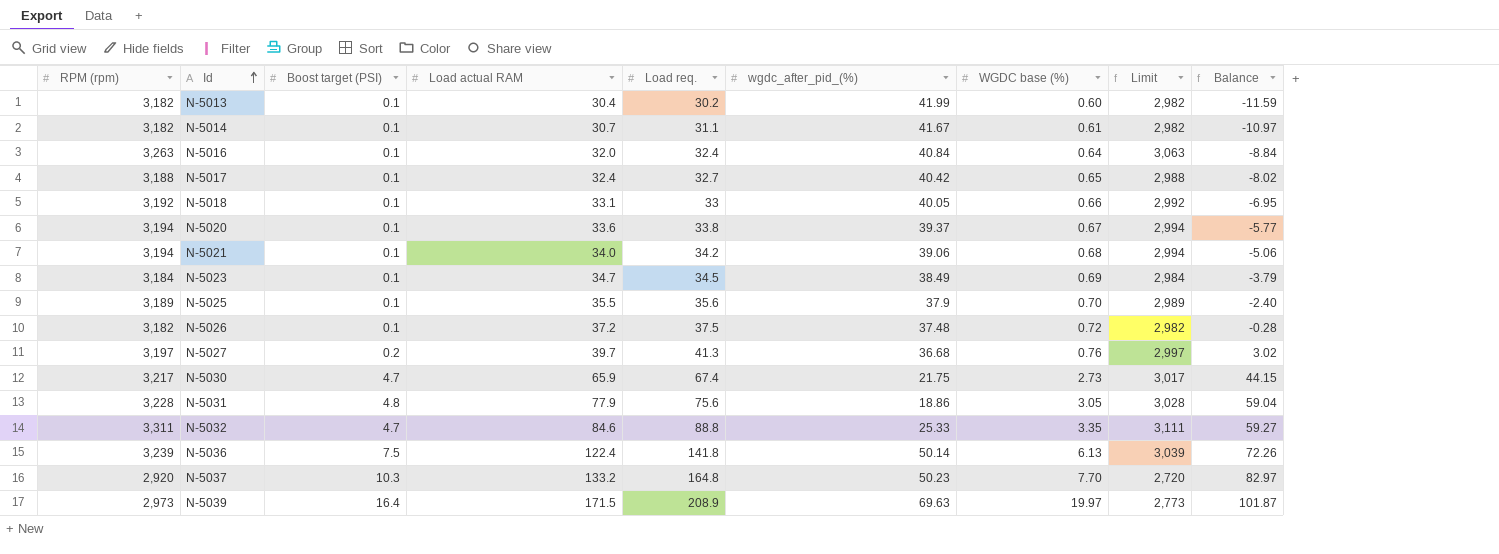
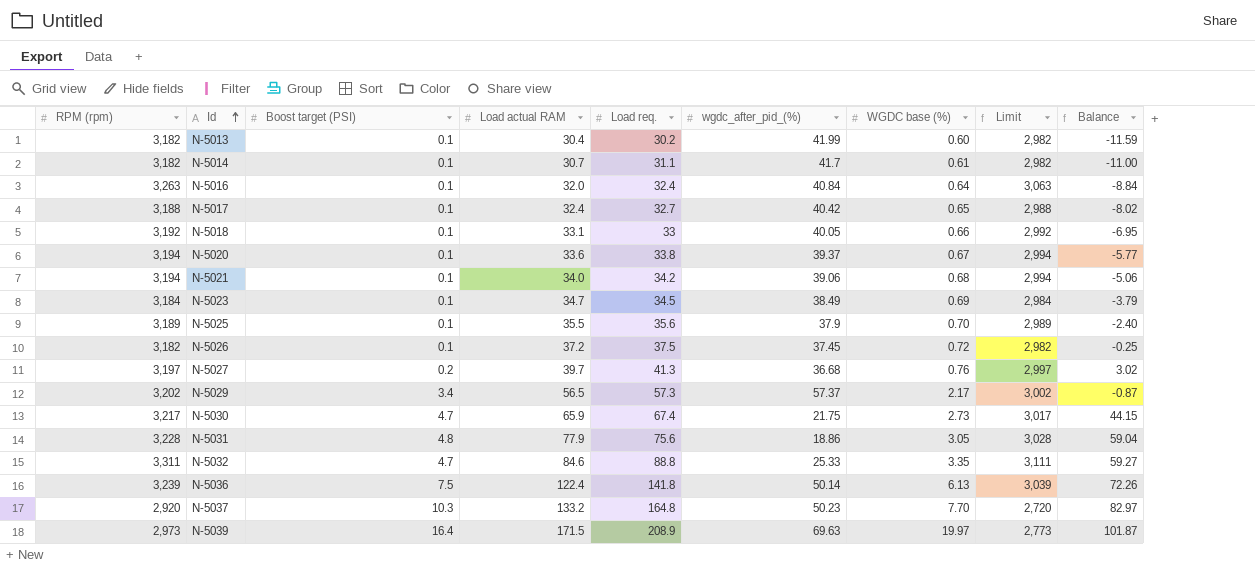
N-5014 | wgdc_after_pid_(%): 41.67 -> 41.7
N-5014 | Balance: -10.97 -> -11.00
N-5026 | wgdc_after_pid_(%): 37.48 -> 37.45
N-5026 | Balance: -0.28 -> -0.25
row N-5029: none -> 3,202 | 3.4 | 56.5 | 57.3 | 57.37 | 2.17 | 3,002 | -0.87

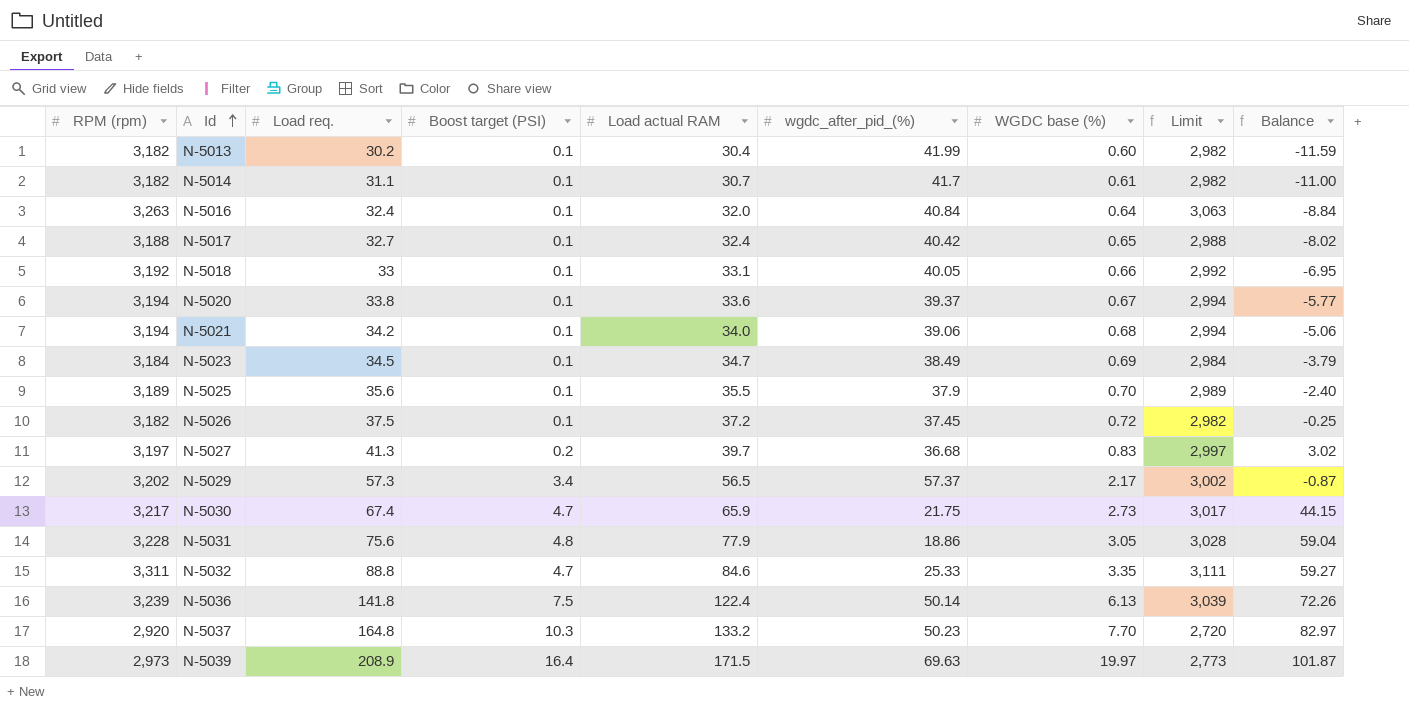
column Load req. | position: 5 -> 3
N-5027 | WGDC base (%): 0.76 -> 0.83

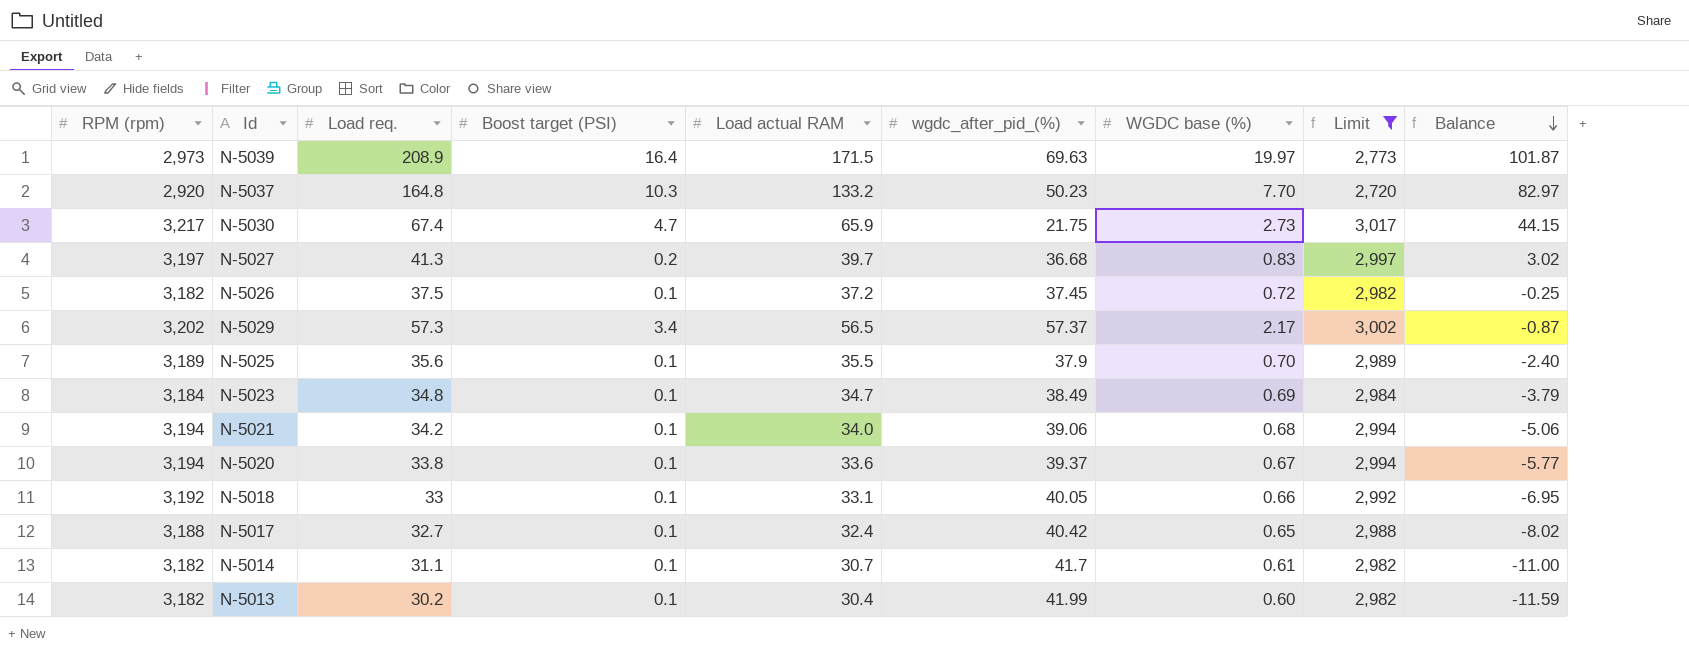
filter: none -> Limit <= 3,017
row order: Id ascending -> Balance descending
N-5023 | Load req.: 34.5 -> 34.8

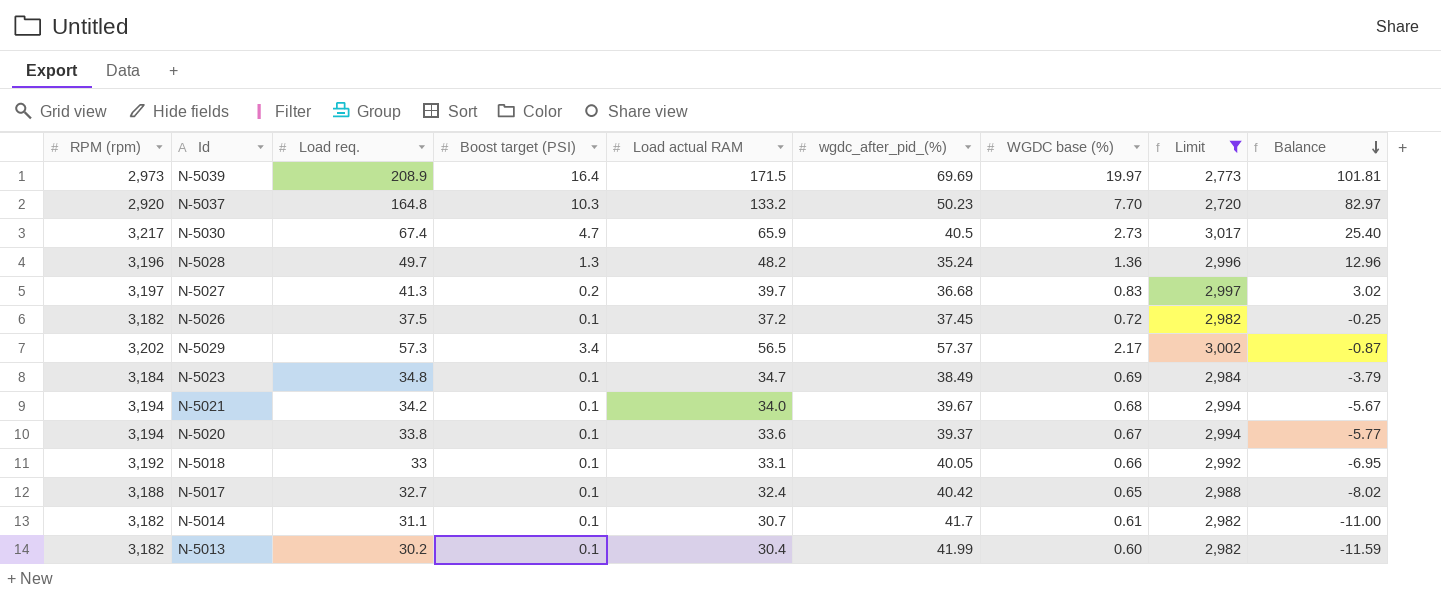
row N-5025: 3,189 | 35.6 | 0.1 | 35.5 | 37.9 | 0.70 | 2,989 | -2.40 -> none
N-5039 | wgdc_after_pid_(%): 69.63 -> 69.69
N-5039 | Balance: 101.87 -> 101.81
N-5030 | wgdc_after_pid_(%): 21.75 -> 40.5
N-5030 | Balance: 44.15 -> 25.40
row N-5028: none -> 3,196 | 49.7 | 1.3 | 48.2 | 35.24 | 1.36 | 2,996 | 12.96
N-5021 | wgdc_after_pid_(%): 39.06 -> 39.67
N-5021 | Balance: -5.06 -> -5.67

